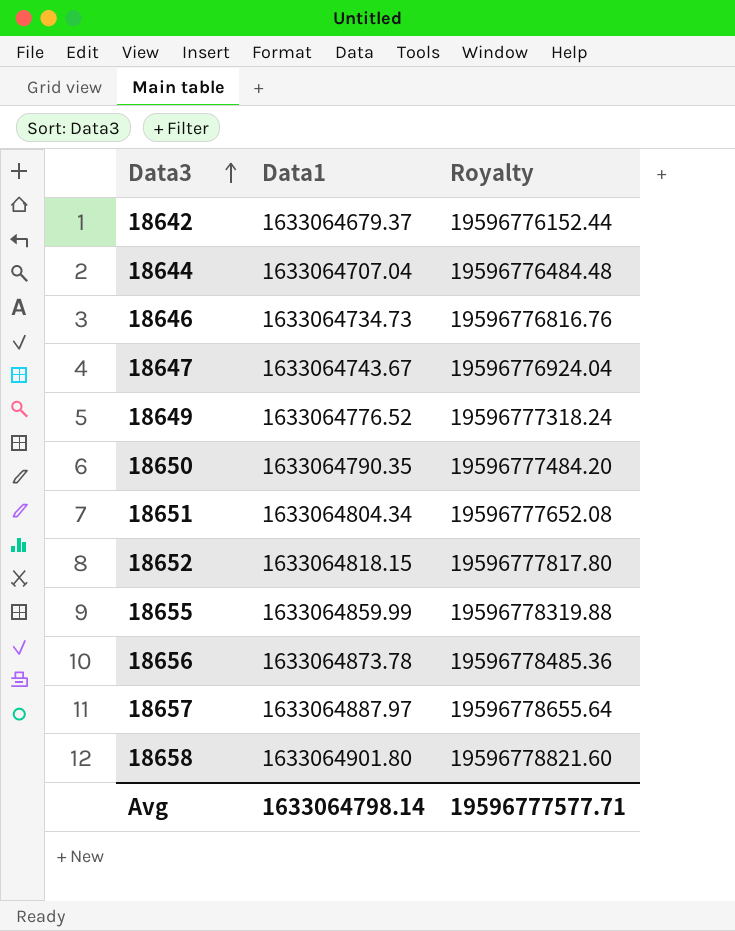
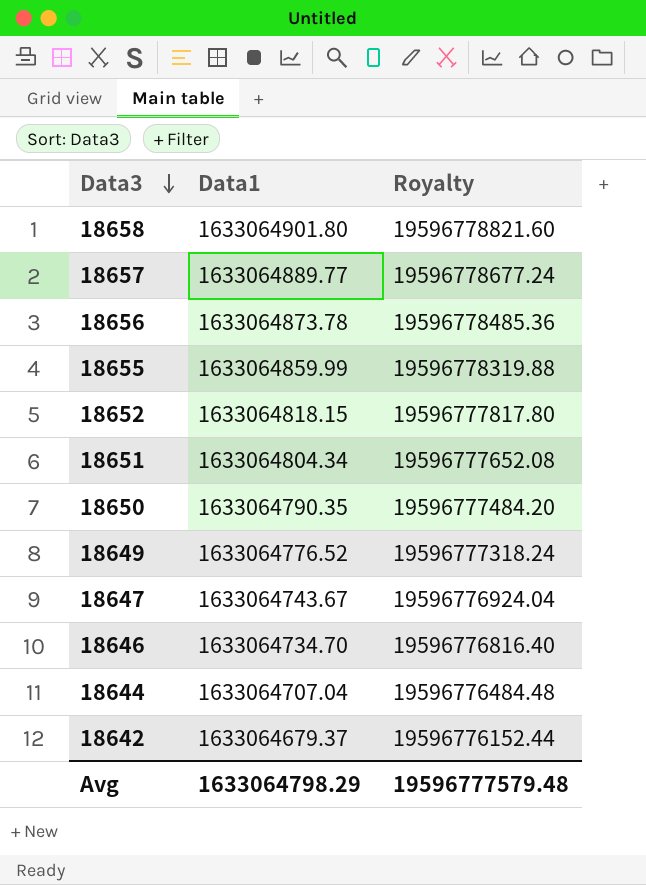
row order: Data3 ascending -> Data3 descending
18657 | Data1: 1633064887.97 -> 1633064889.77
18657 | Royalty: 19596778655.64 -> 19596778677.24
18646 | Data1: 1633064734.73 -> 1633064734.70
18646 | Royalty: 19596776816.76 -> 19596776816.40
Avg | Data1: 1633064798.14 -> 1633064798.29
Avg | Royalty: 19596777577.71 -> 19596777579.48

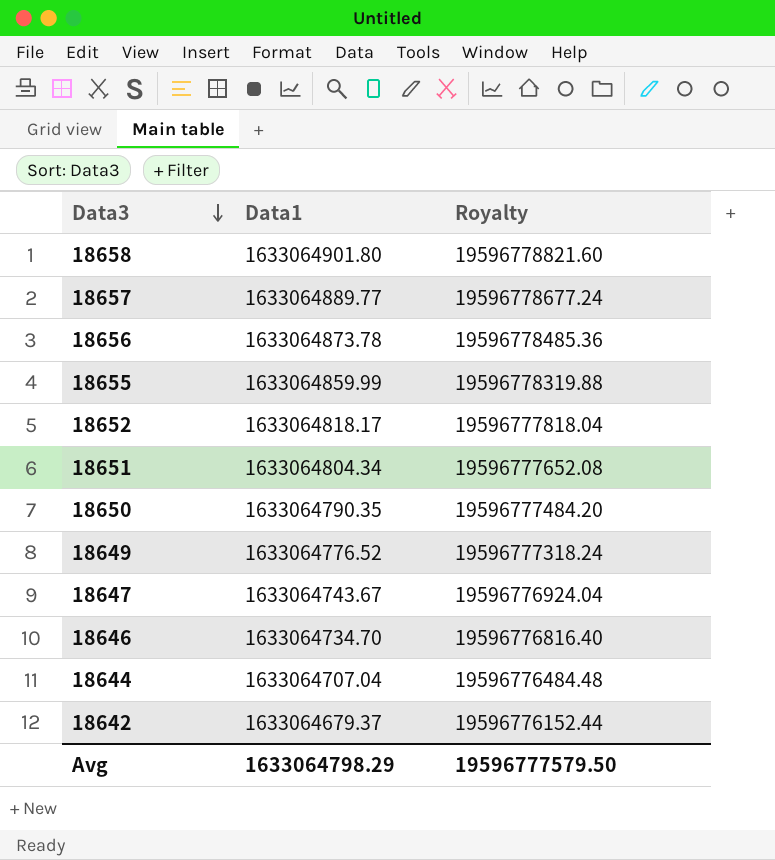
18652 | Data1: 1633064818.15 -> 1633064818.17
18652 | Royalty: 19596777817.80 -> 19596777818.04
Avg | Royalty: 19596777579.48 -> 19596777579.50

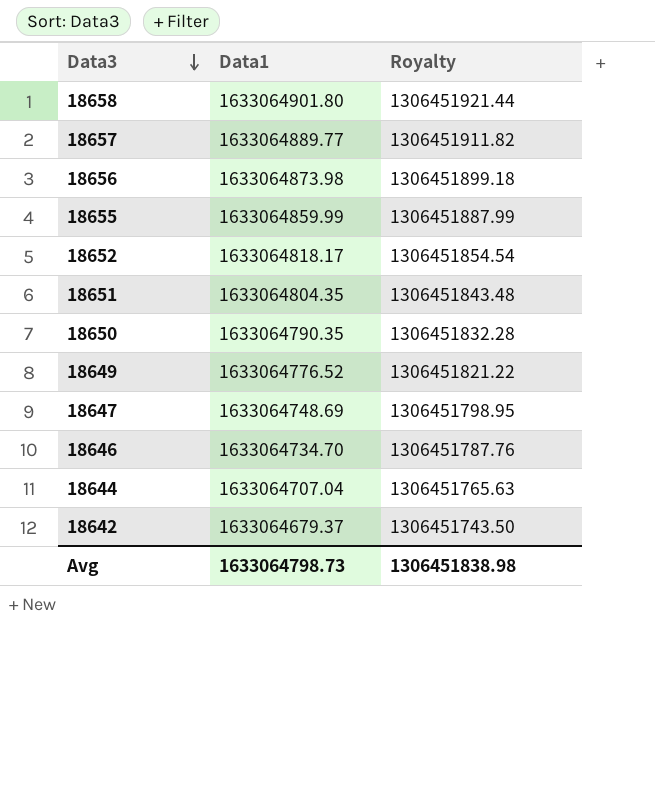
column Royalty | formula: [Data1] * 12 -> [Data1] * 0.8
18656 | Data1: 1633064873.78 -> 1633064873.98
18651 | Data1: 1633064804.34 -> 1633064804.35
18647 | Data1: 1633064743.67 -> 1633064748.69
Avg | Data1: 1633064798.29 -> 1633064798.73
Avg | Royalty: 19596777579.50 -> 1306451838.98

